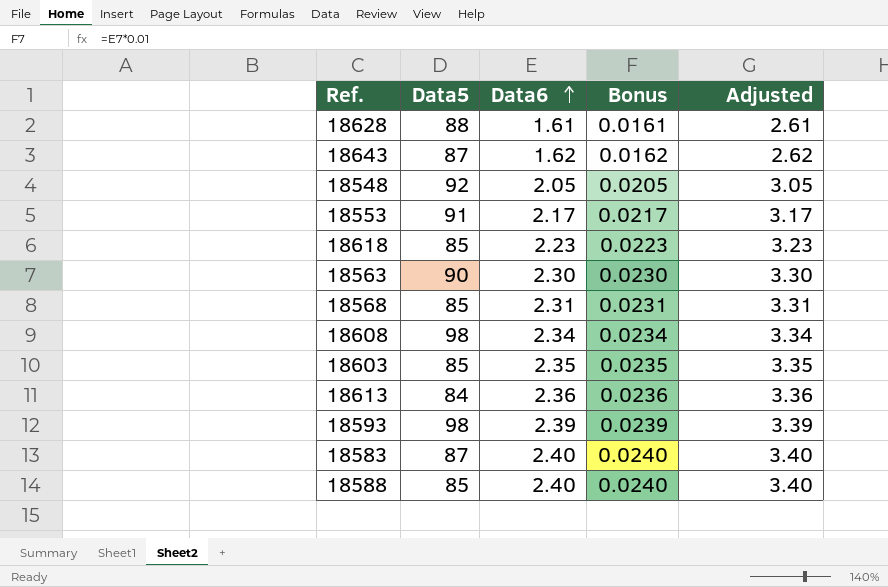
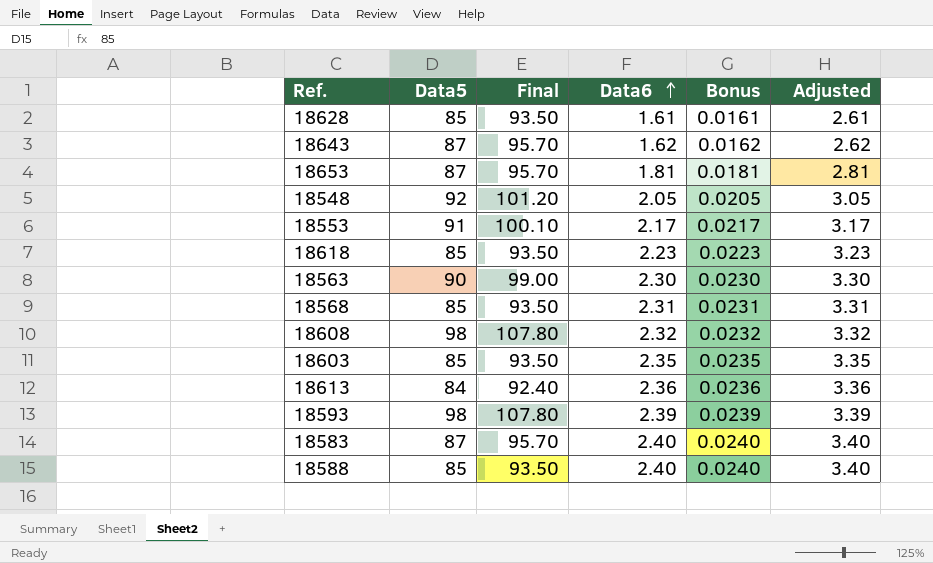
column Final | formula: none -> [Data5] * 1.1
18628 | Data5: 88 -> 85
row 18653: none -> 87 | 95.70 | 1.81 | 0.0181 | 2.81
18608 | Data6: 2.34 -> 2.32
18608 | Bonus: 0.0234 -> 0.0232
18608 | Adjusted: 3.34 -> 3.32

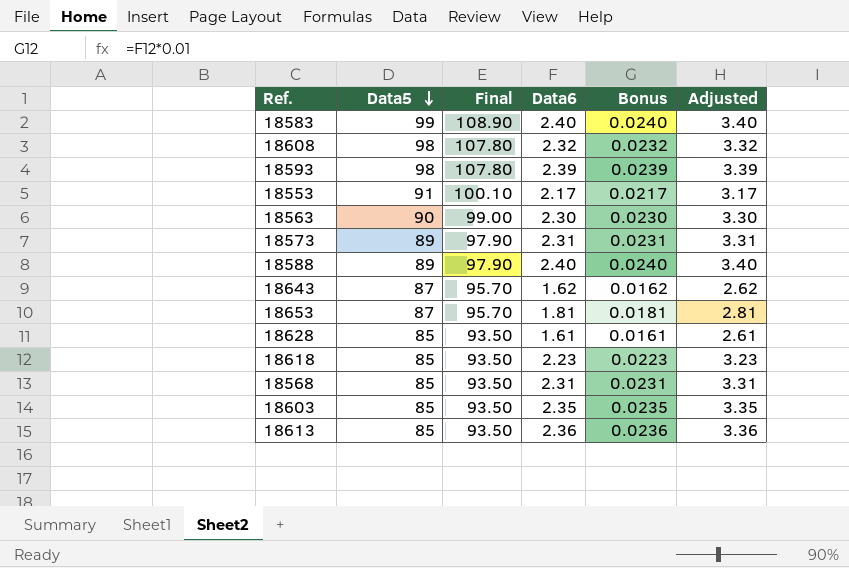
row order: Data6 ascending -> Data5 descending
row 18548: 92 | 101.20 | 2.05 | 0.0205 | 3.05 -> none
18583 | Data5: 87 -> 99
18583 | Final: 95.70 -> 108.90
row 18573: none -> 89 | 97.90 | 2.31 | 0.0231 | 3.31
18588 | Data5: 85 -> 89
18588 | Final: 93.50 -> 97.90
18613 | Data5: 84 -> 85
18613 | Final: 92.40 -> 93.50

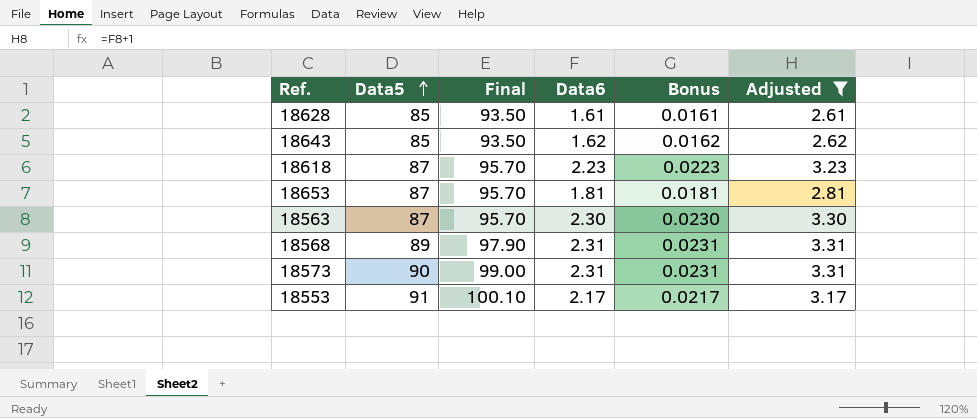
filter: none -> Adjusted <= 3.31
row order: Data5 descending -> Data5 ascending
18643 | Data5: 87 -> 85
18643 | Final: 95.70 -> 93.50
18618 | Data5: 85 -> 87
18618 | Final: 93.50 -> 95.70
18563 | Data5: 90 -> 87
18563 | Final: 99.00 -> 95.70
18568 | Data5: 85 -> 89
18568 | Final: 93.50 -> 97.90
18573 | Data5: 89 -> 90
18573 | Final: 97.90 -> 99.00

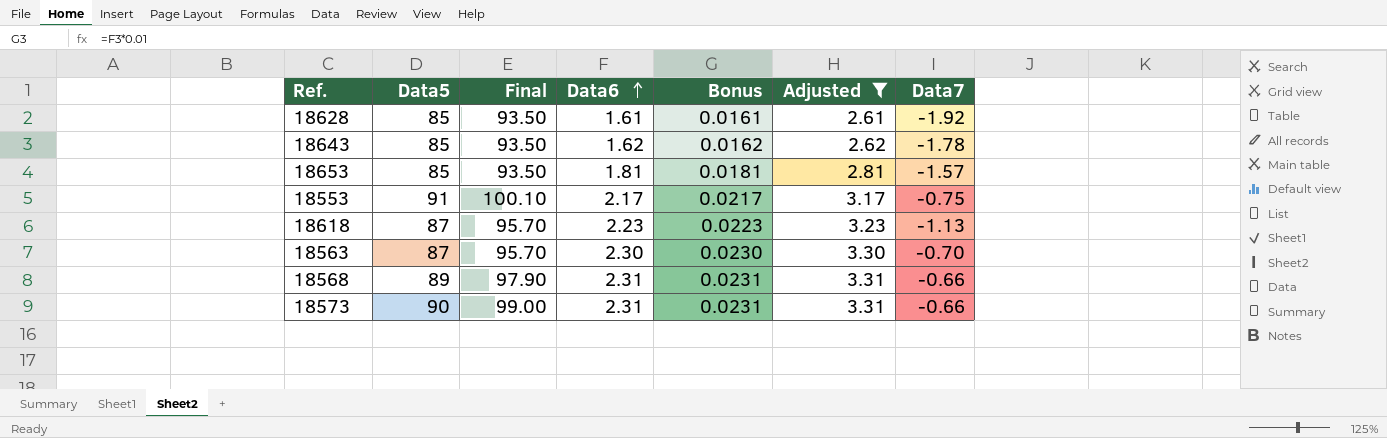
row order: Data5 ascending -> Data6 ascending
column Data7 | position: none -> 7
18653 | Data5: 87 -> 85
18653 | Final: 95.70 -> 93.50

